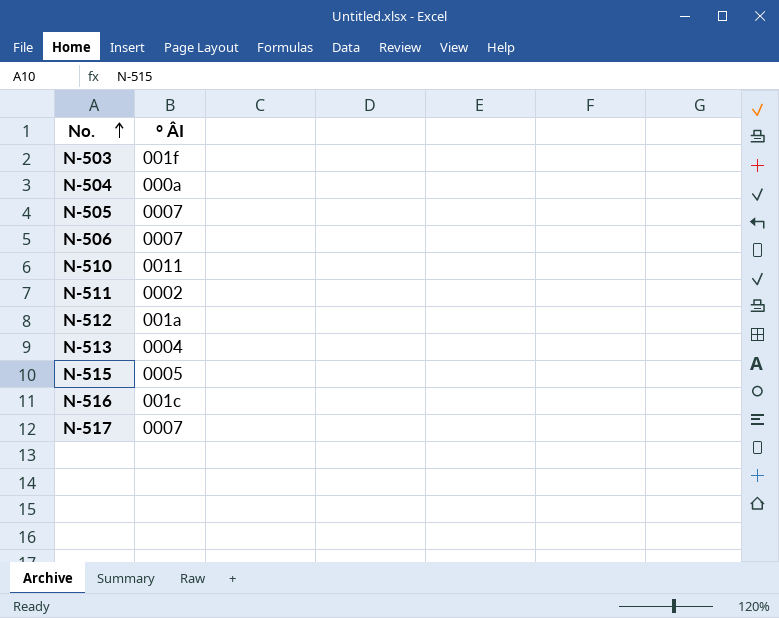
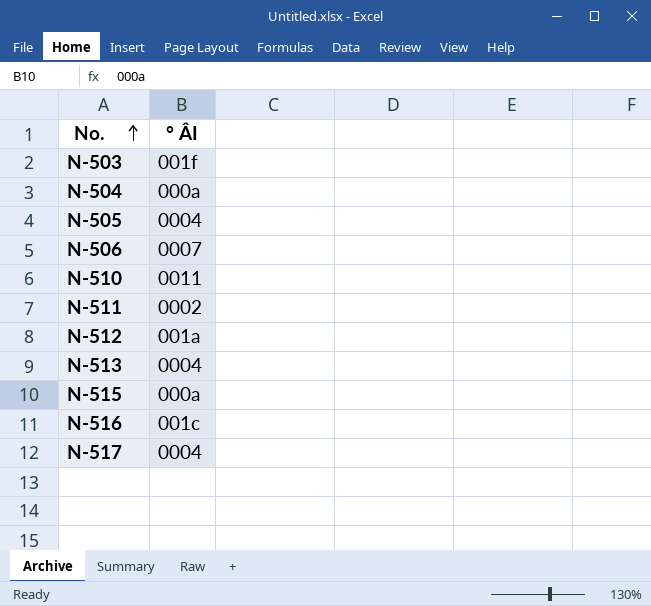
N-505 | ° ÂI: 0007 -> 0004
N-515 | ° ÂI: 0005 -> 000a
N-517 | ° ÂI: 0007 -> 0004

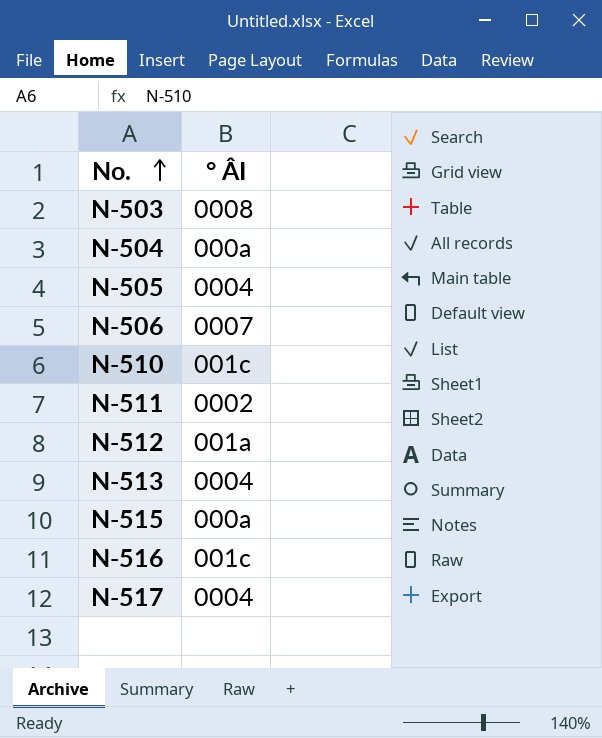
N-503 | ° ÂI: 001f -> 0008
N-510 | ° ÂI: 0011 -> 001c

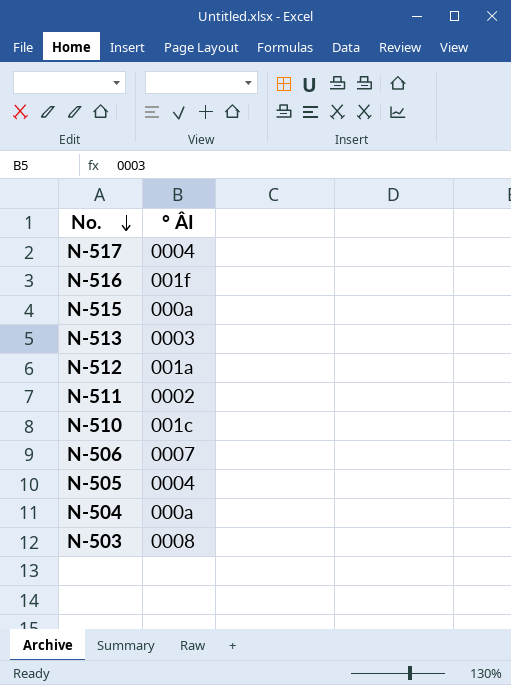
row order: No. ascending -> No. descending
N-516 | ° ÂI: 001c -> 001f
N-513 | ° ÂI: 0004 -> 0003

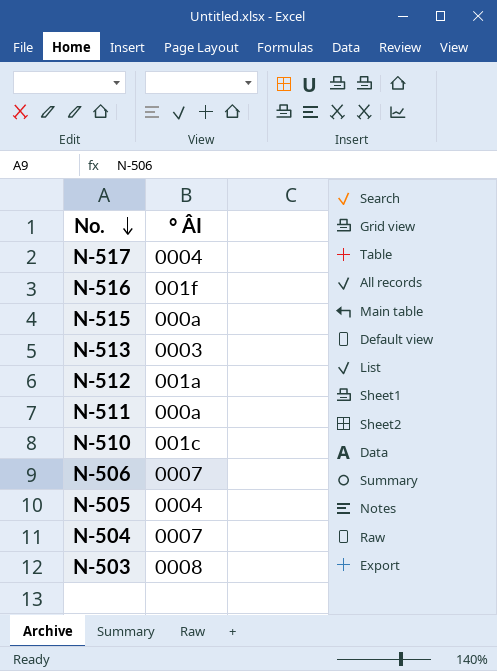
N-511 | ° ÂI: 0002 -> 000a
N-504 | ° ÂI: 000a -> 0007

